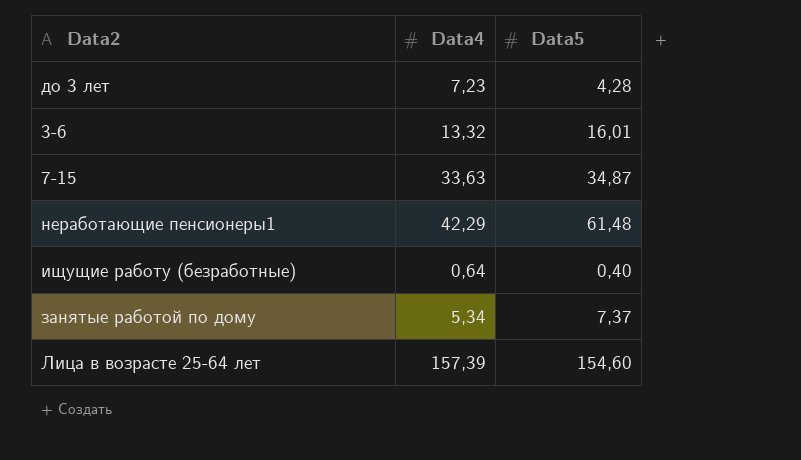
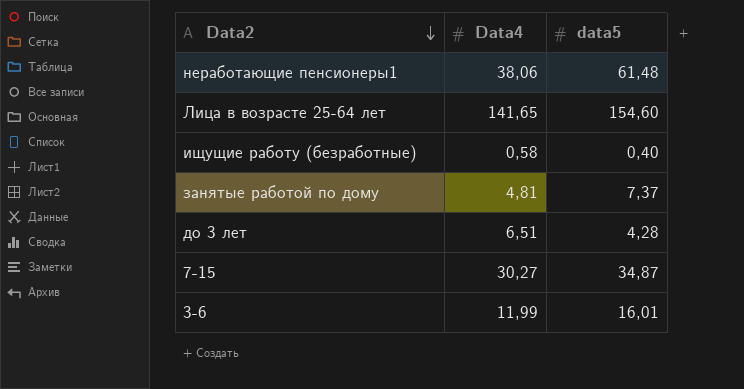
row order: none -> Data2 descending
column name: Data5 -> data5
неработающие пенсионеры1 | Data4: 42,29 -> 38,06
Лица в возрасте 25-64 лет | Data4: 157,39 -> 141,65
ищущие работу (безработные) | Data4: 0,64 -> 0,58
занятые работой по дому | Data4: 5,34 -> 4,81
до 3 лет | Data4: 7,23 -> 6,51
7-15 | Data4: 33,63 -> 30,27
3-6 | Data4: 13,32 -> 11,99

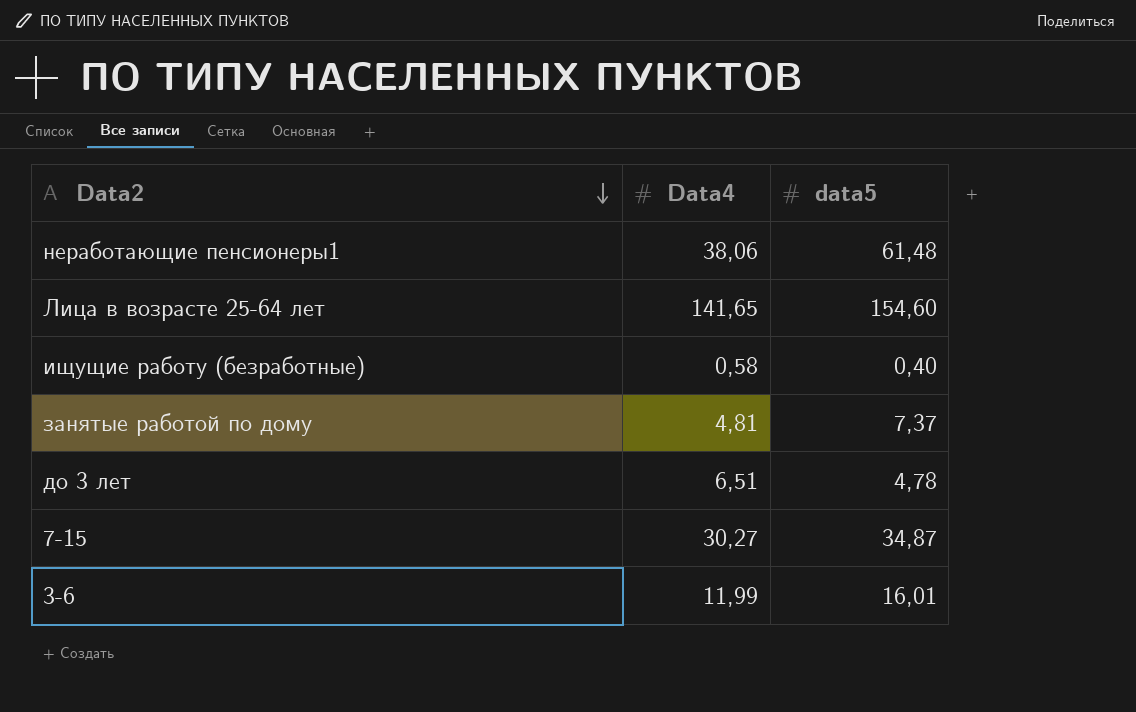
до 3 лет | data5: 4,28 -> 4,78

